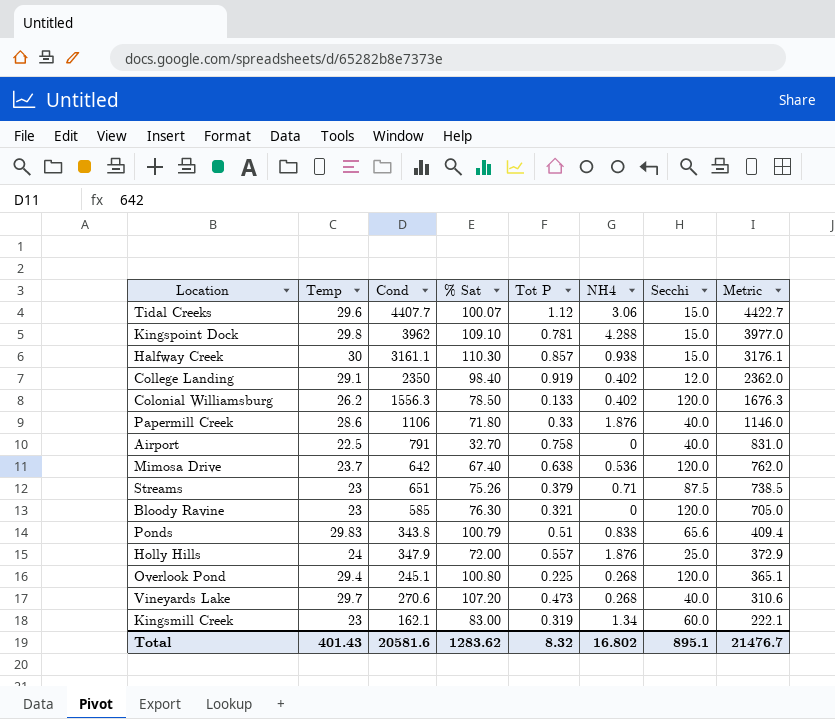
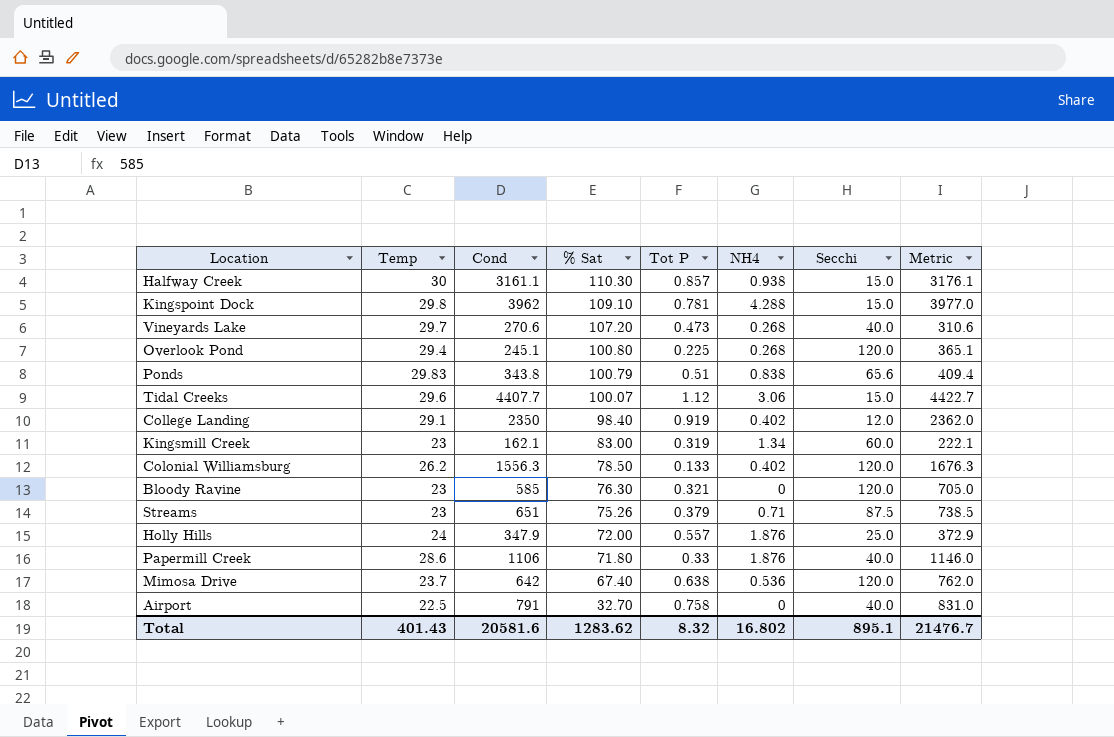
row order: Metric descending -> % Sat descending

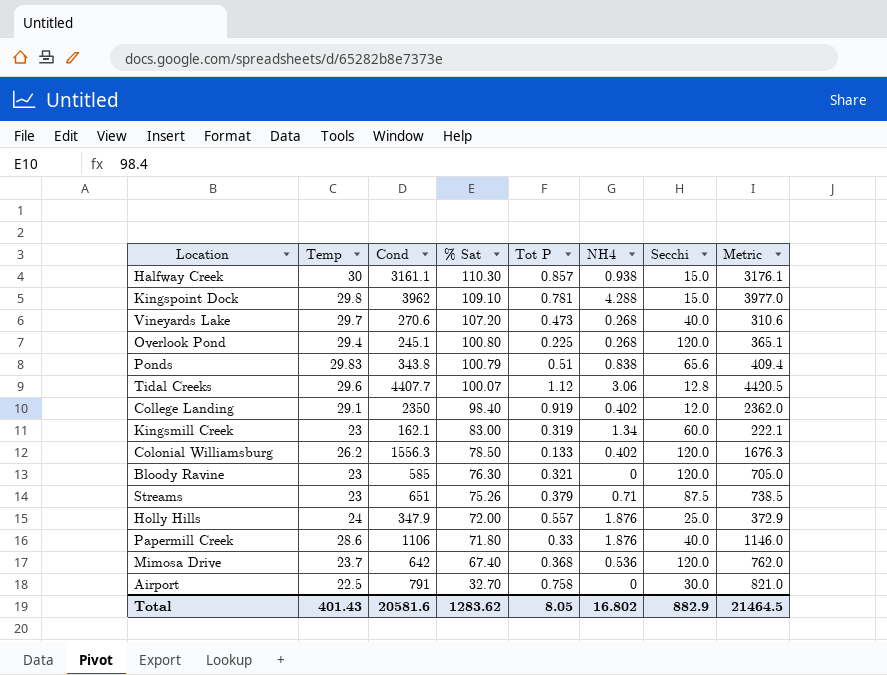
Tidal Creeks | Secchi: 15.0 -> 12.8
Tidal Creeks | Metric: 4422.7 -> 4420.5
Mimosa Drive | Tot P: 0.638 -> 0.368
Airport | Secchi: 40.0 -> 30.0
Airport | Metric: 831.0 -> 821.0
Total | Tot P: 8.32 -> 8.05
Total | Secchi: 895.1 -> 882.9
Total | Metric: 21476.7 -> 21464.5

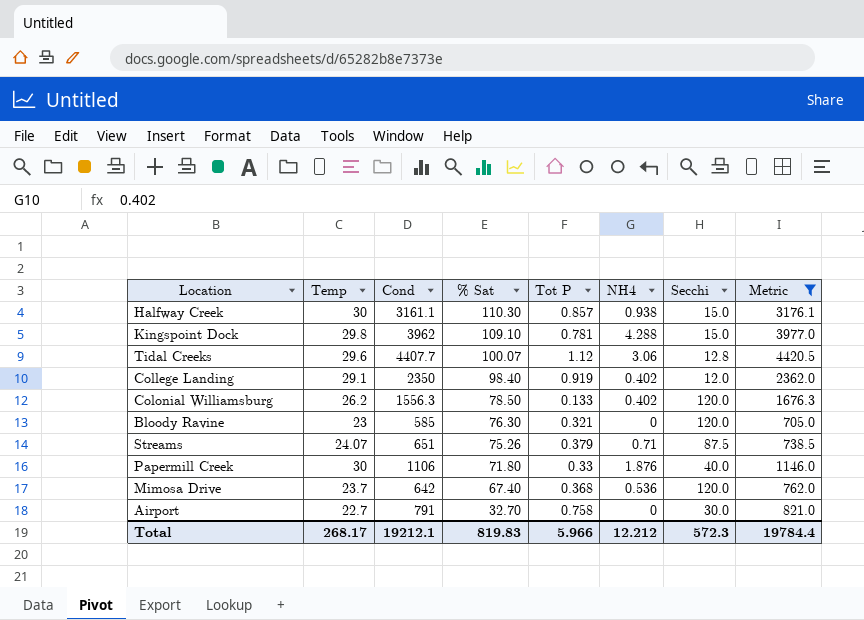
filter: none -> Metric >= 705.0
Streams | Temp: 23 -> 24.07
Papermill Creek | Temp: 28.6 -> 30
Airport | Temp: 22.5 -> 22.7
Total | Temp: 401.43 -> 268.17
Total | Cond: 20581.6 -> 19212.1
Total | % Sat: 1283.62 -> 819.83
Total | Tot P: 8.05 -> 5.966
Total | NH4: 16.802 -> 12.212
Total | Secchi: 882.9 -> 572.3
Total | Metric: 21464.5 -> 19784.4

